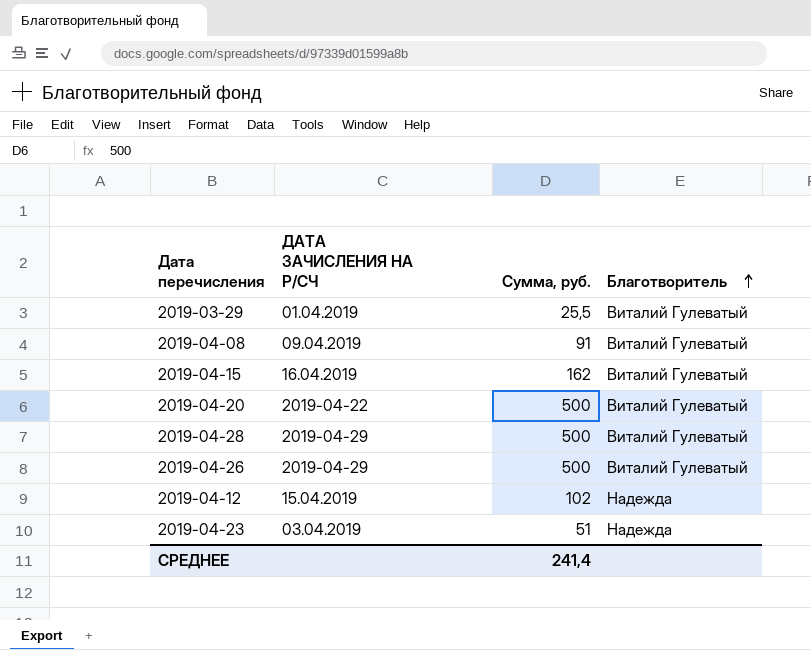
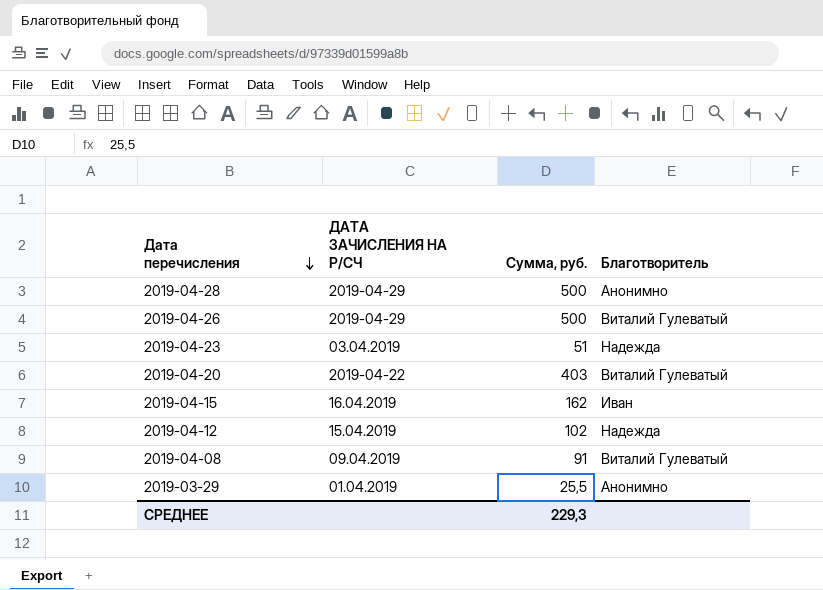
row order: Благотворитель ascending -> Дата перечисления descending
2019-04-28 | Благотворитель: Виталий Гулеватый -> Анонимно
2019-04-20 | Сумма, руб.: 500 -> 403
2019-04-15 | Благотворитель: Виталий Гулеватый -> Иван
2019-03-29 | Благотворитель: Виталий Гулеватый -> Анонимно
СРЕДНЕЕ | Сумма, руб.: 241,4 -> 229,3

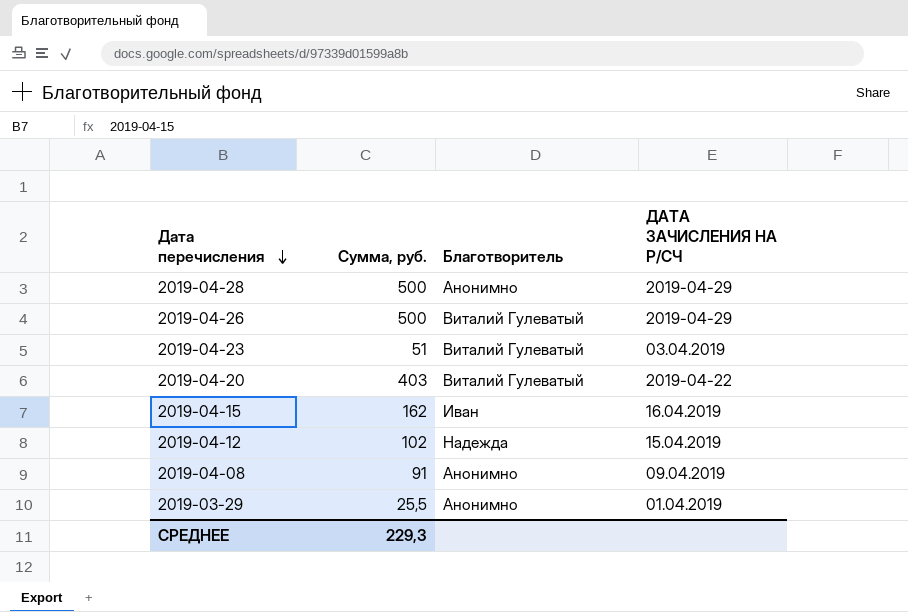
column ДАТА ЗАЧИСЛЕНИЯ НА Р/СЧ | position: 2 -> 4
2019-04-23 | Благотворитель: Надежда -> Виталий Гулеватый
2019-04-08 | Благотворитель: Виталий Гулеватый -> Анонимно

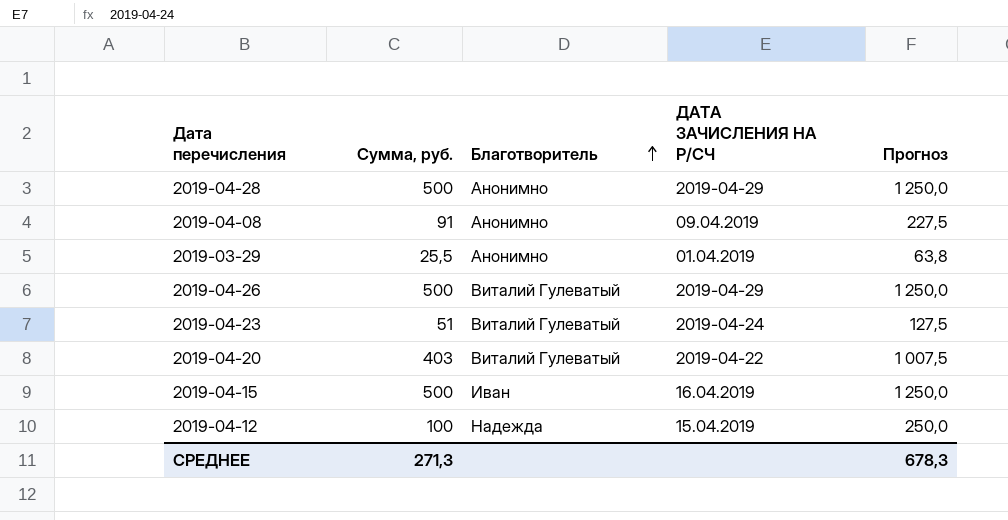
row order: Дата перечисления descending -> Благотворитель ascending
column Прогноз | formula: none -> [Сумма, руб.] * 2,5
2019-04-23 | ДАТА ЗАЧИСЛЕНИЯ НА Р/СЧ: 03.04.2019 -> 2019-04-24
2019-04-15 | Сумма, руб.: 162 -> 500
2019-04-12 | Сумма, руб.: 102 -> 100
СРЕДНЕЕ | Сумма, руб.: 229,3 -> 271,3

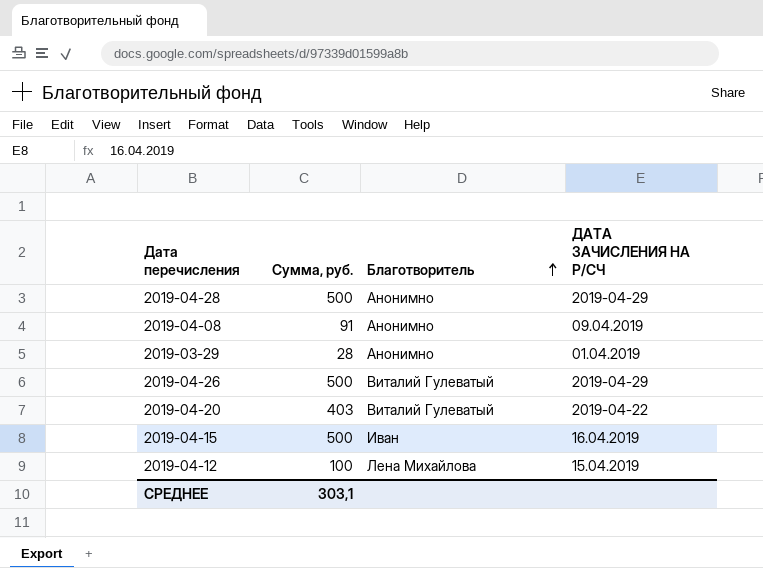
column Прогноз | formula: [Сумма, руб.] * 2,5 -> none
row 2019-04-23: 51 | Виталий Гулеватый | 2019-04-24 | 127,5 -> none
2019-03-29 | Сумма, руб.: 25,5 -> 28
2019-04-12 | Благотворитель: Надежда -> Лена Михайлова
СРЕДНЕЕ | Сумма, руб.: 271,3 -> 303,1

